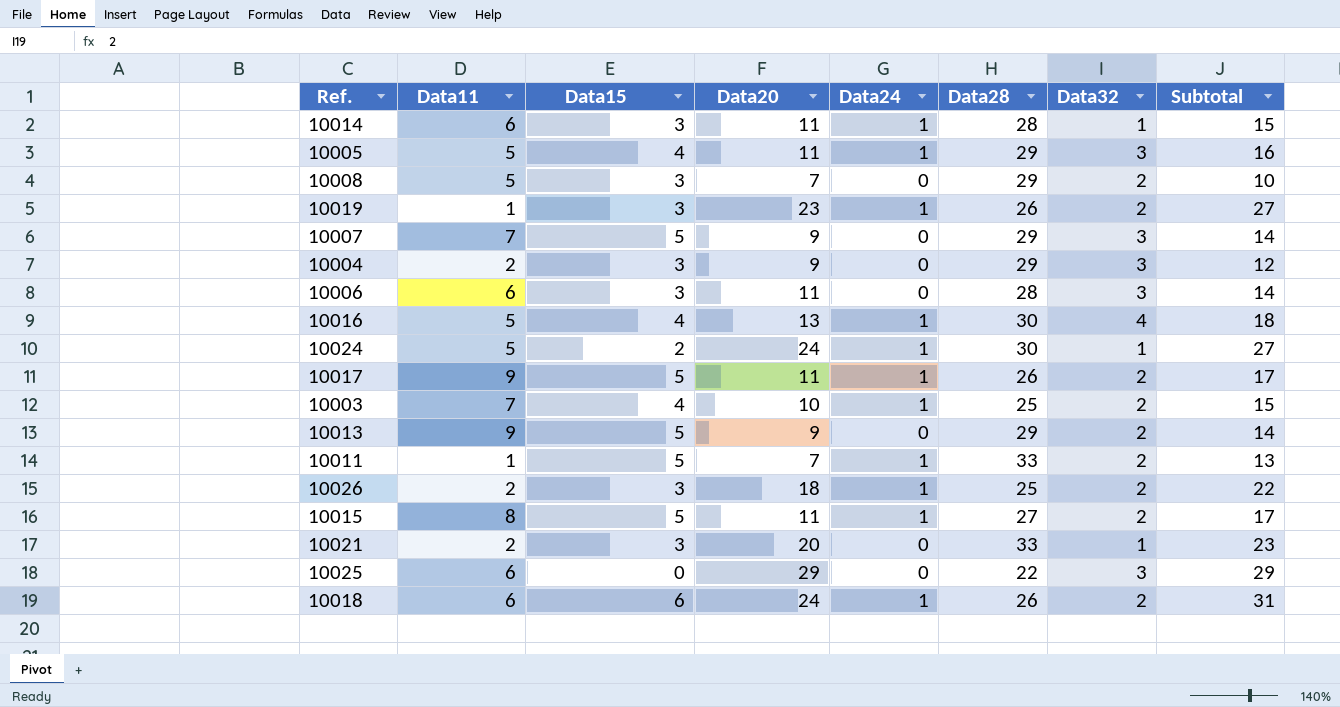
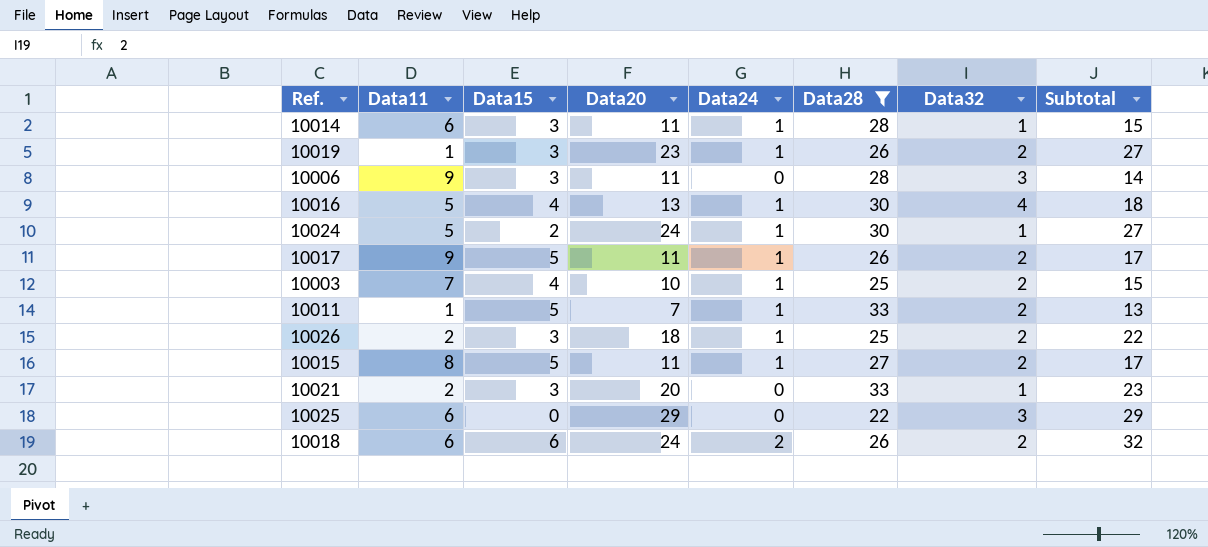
filter: none -> Data28 != 29
10006 | Data11: 6 -> 9
10018 | Data24: 1 -> 2
10018 | Subtotal: 31 -> 32

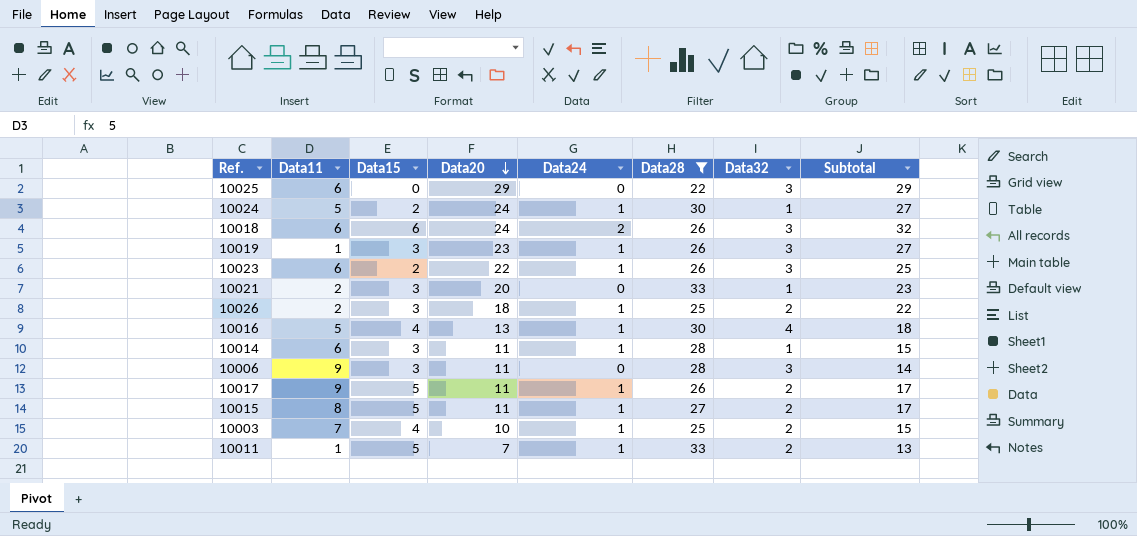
row order: none -> Data20 descending
10018 | Data32: 2 -> 3
10019 | Data32: 2 -> 3
row 10023: none -> 6 | 2 | 22 | 1 | 26 | 3 | 25

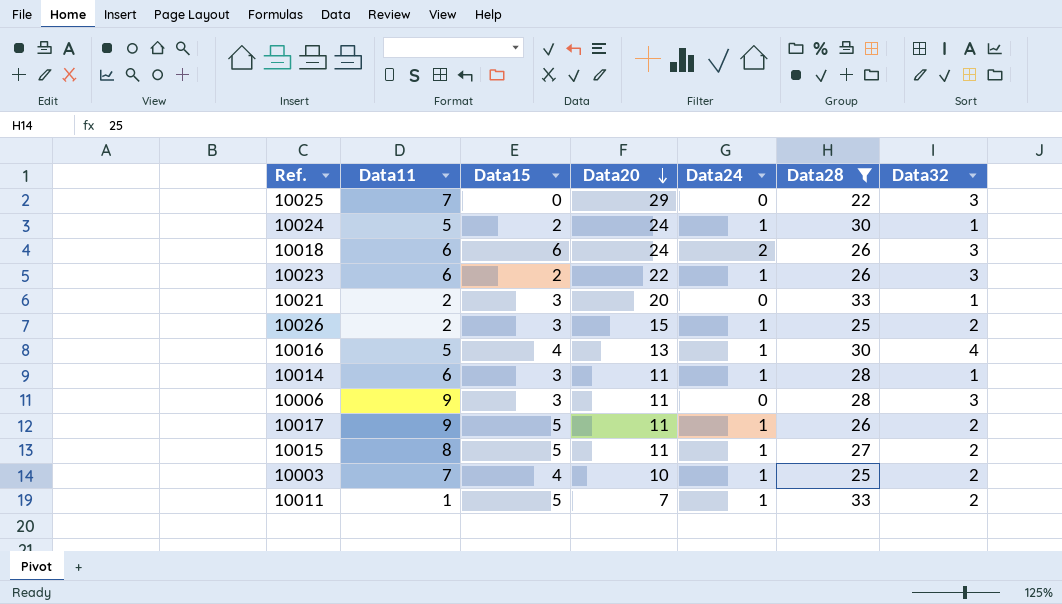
column Subtotal | formula: [Data15] + [Data20] + [Data24] -> none
row 10019: 1 | 3 | 23 | 1 | 26 | 3 | 27 -> none
10025 | Data11: 6 -> 7
10026 | Data20: 18 -> 15

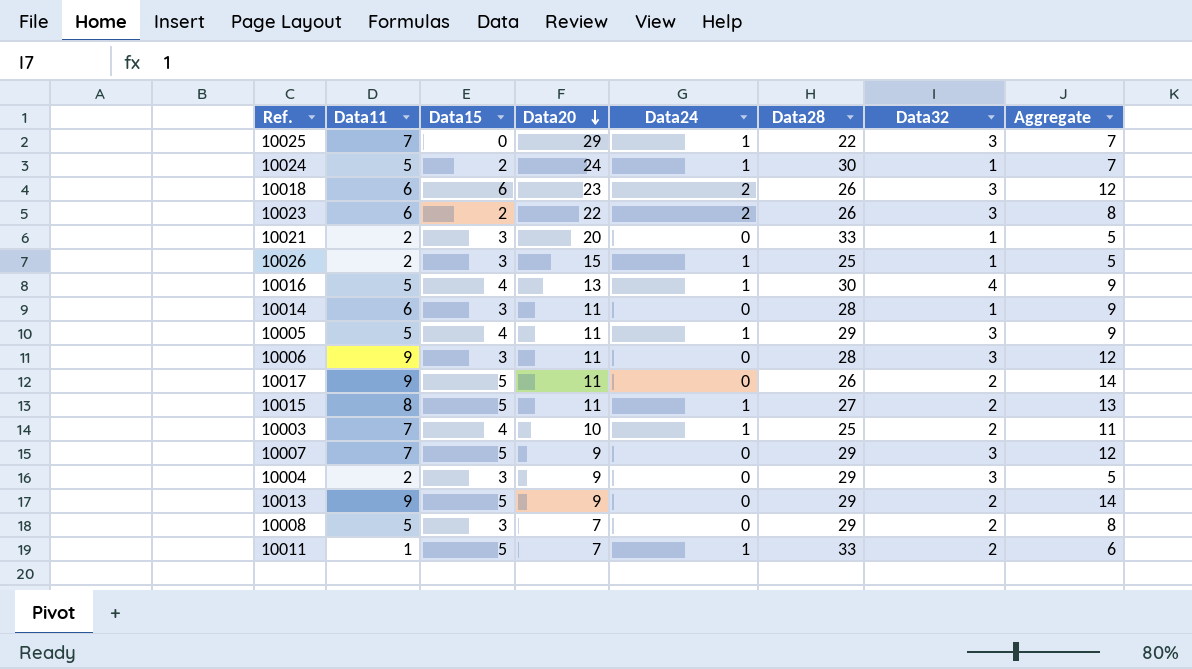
filter: Data28 != 29 -> none
column Aggregate | formula: none -> [Data11] + [Data15]
10025 | Data24: 0 -> 1
10018 | Data20: 24 -> 23
10023 | Data24: 1 -> 2
10026 | Data32: 2 -> 1
10014 | Data24: 1 -> 0
10017 | Data24: 1 -> 0

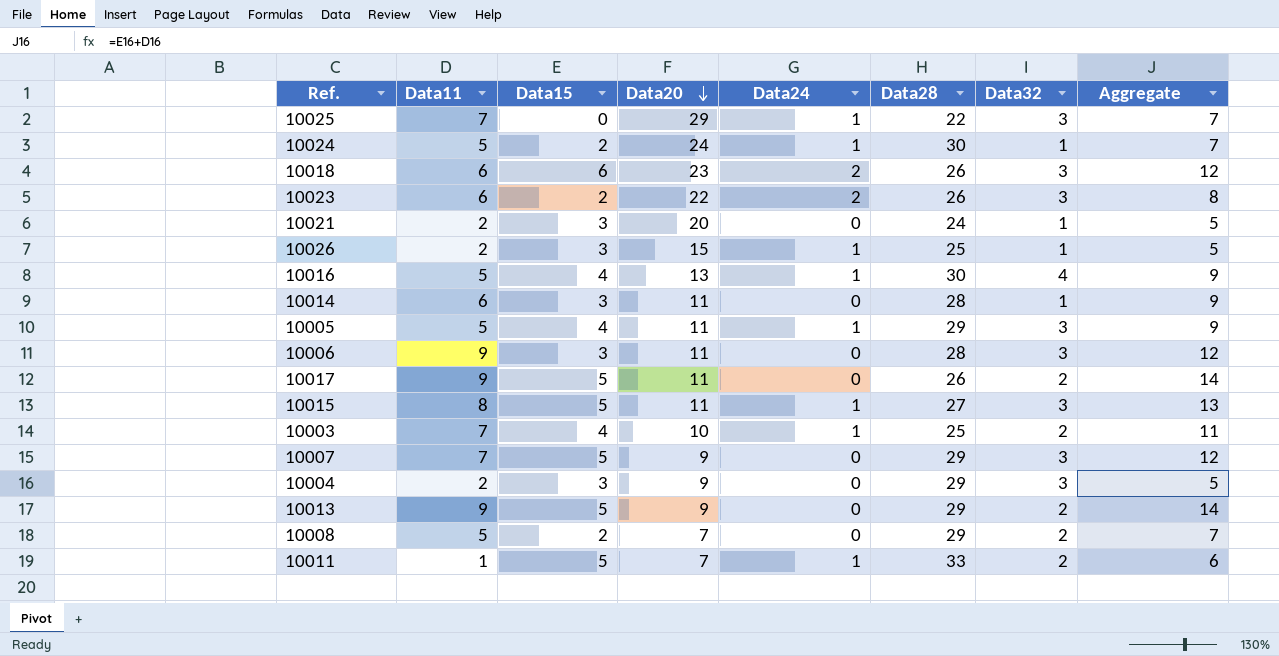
10021 | Data28: 33 -> 24
10015 | Data32: 2 -> 3
10008 | Data15: 3 -> 2
10008 | Aggregate: 8 -> 7

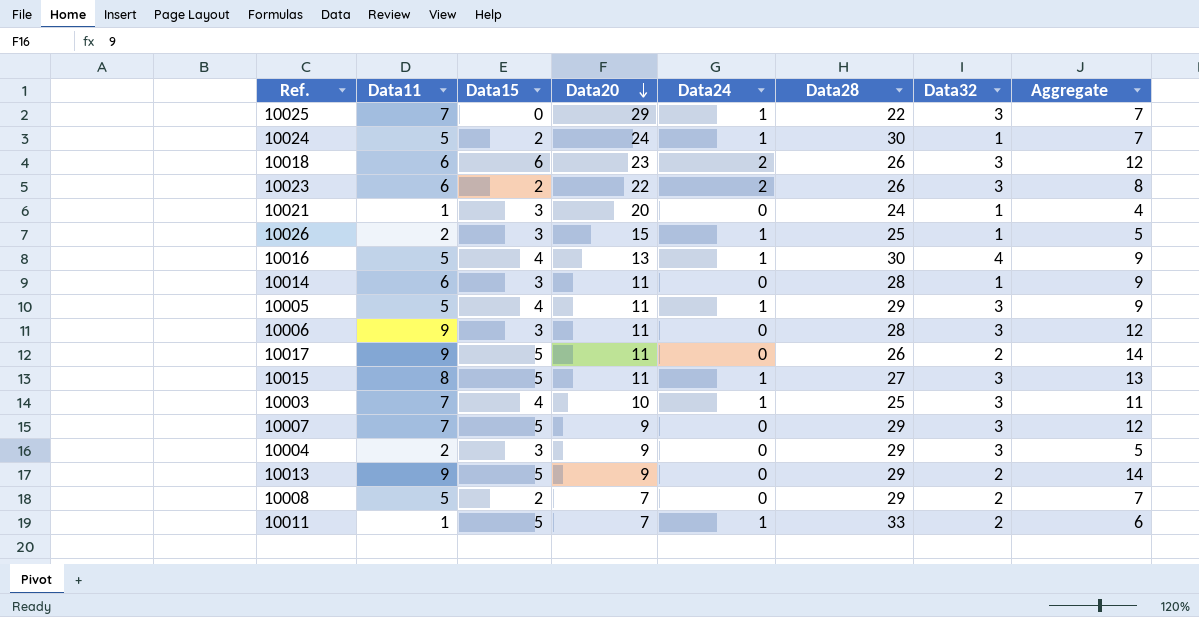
10021 | Data11: 2 -> 1
10021 | Aggregate: 5 -> 4
10003 | Data32: 2 -> 3

